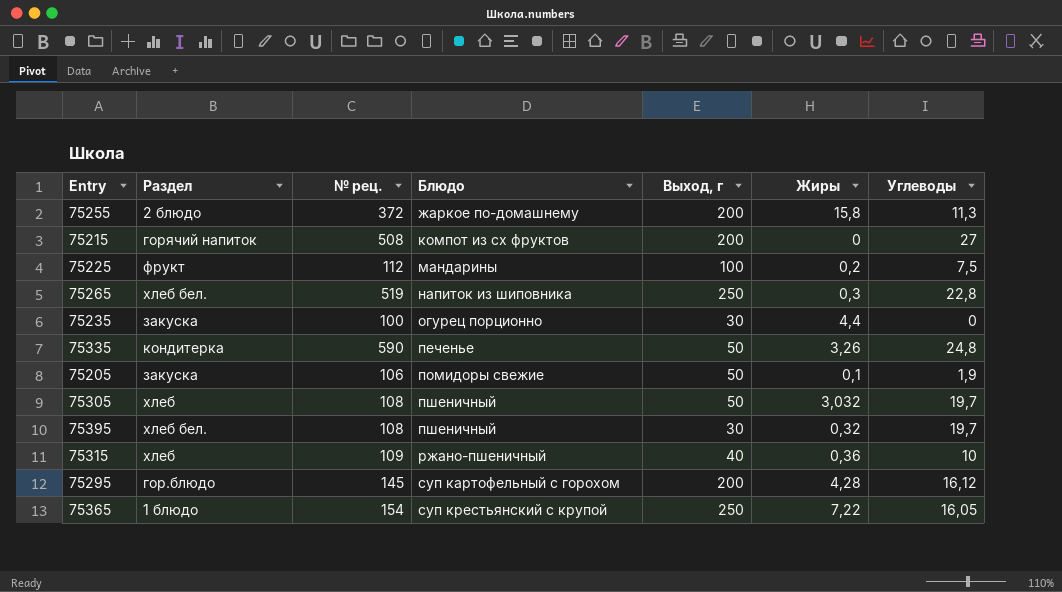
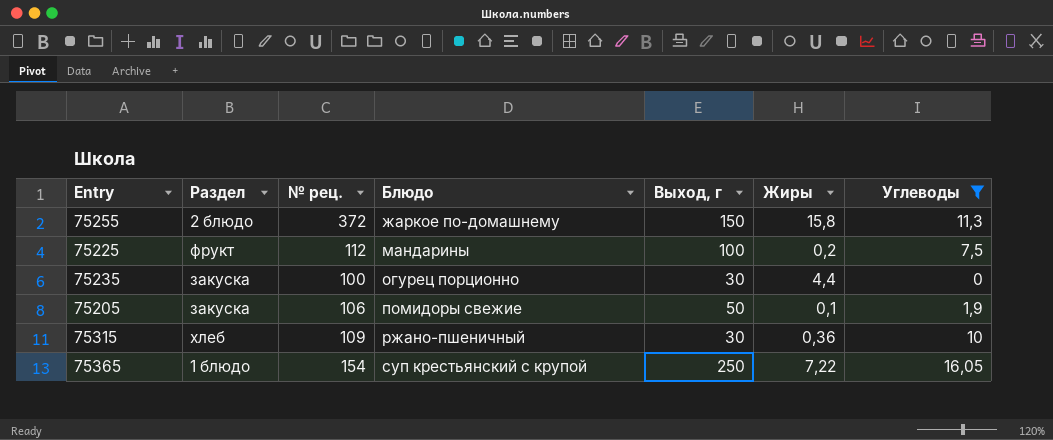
filter: none -> Углеводы <= 16,05
75255 | Выход, г: 200 -> 150
75315 | Выход, г: 40 -> 30

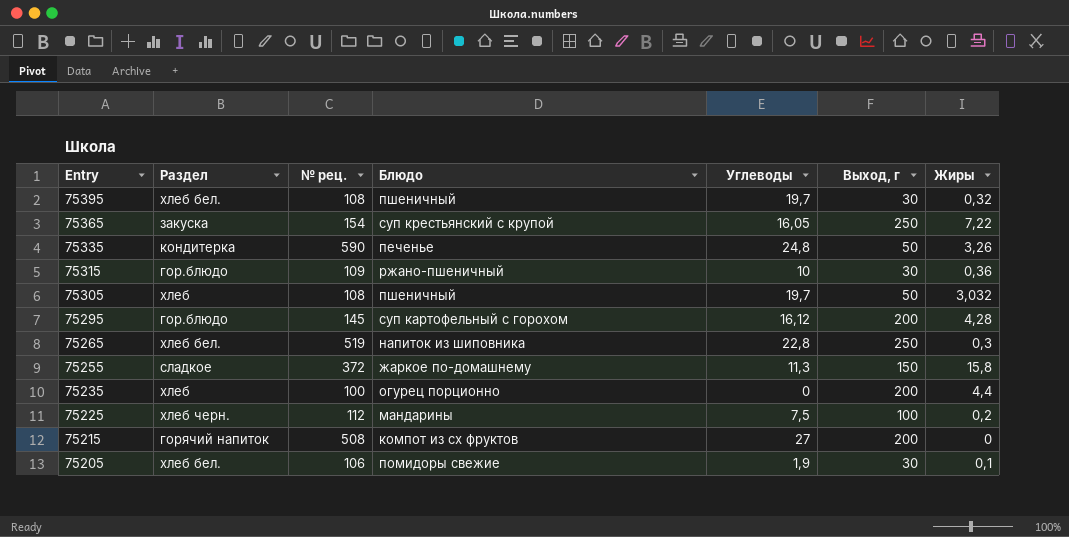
filter: Углеводы <= 16,05 -> none
row order: Блюдо ascending -> Entry descending
column Углеводы | position: 7 -> 5
75365 | Раздел: 1 блюдо -> закуска
75315 | Раздел: хлеб -> гор.блюдо
75255 | Раздел: 2 блюдо -> сладкое
75235 | Раздел: закуска -> хлеб
75235 | Выход, г: 30 -> 200
75225 | Раздел: фрукт -> хлеб черн.
75205 | Раздел: закуска -> хлеб бел.
75205 | Выход, г: 50 -> 30

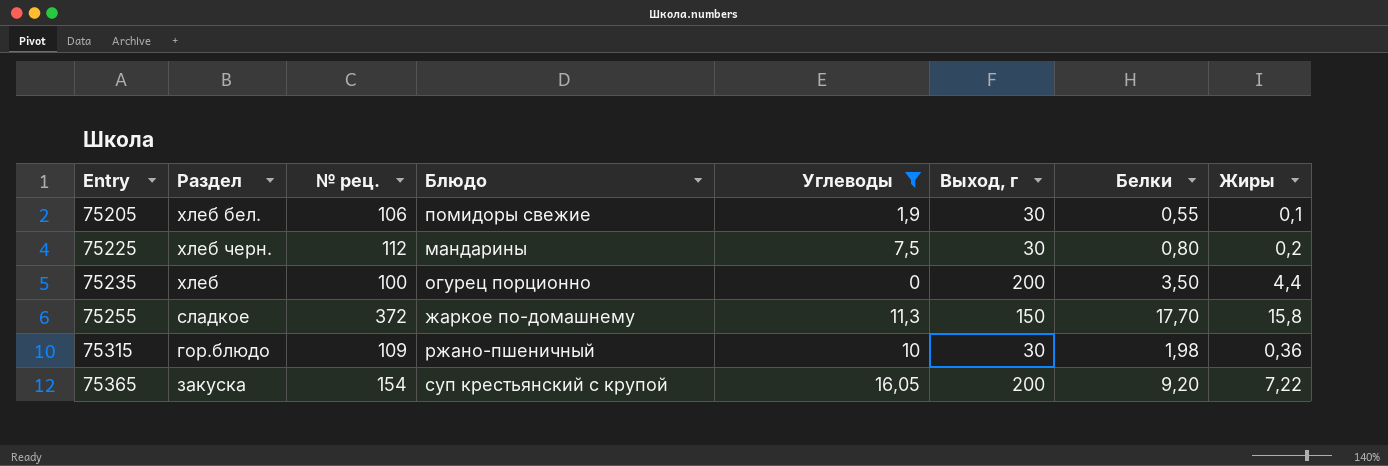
filter: none -> Углеводы <= 16,05
row order: Entry descending -> Entry ascending
column Белки | position: none -> 7
75225 | Выход, г: 100 -> 30
75365 | Выход, г: 250 -> 200

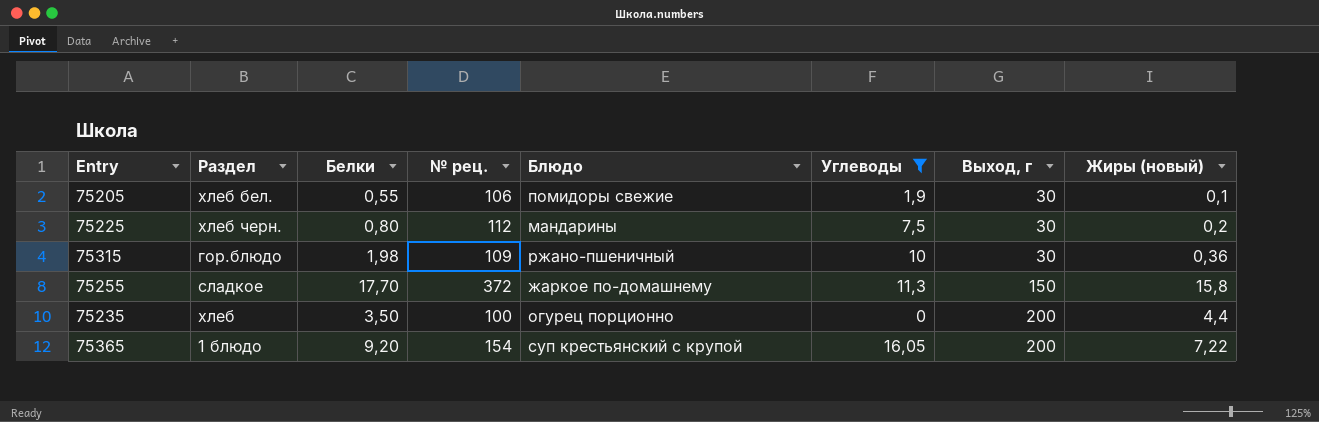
row order: Entry ascending -> Выход, г ascending
column Белки | position: 7 -> 3
column name: Жиры -> Жиры (новый)
75365 | Раздел: закуска -> 1 блюдо

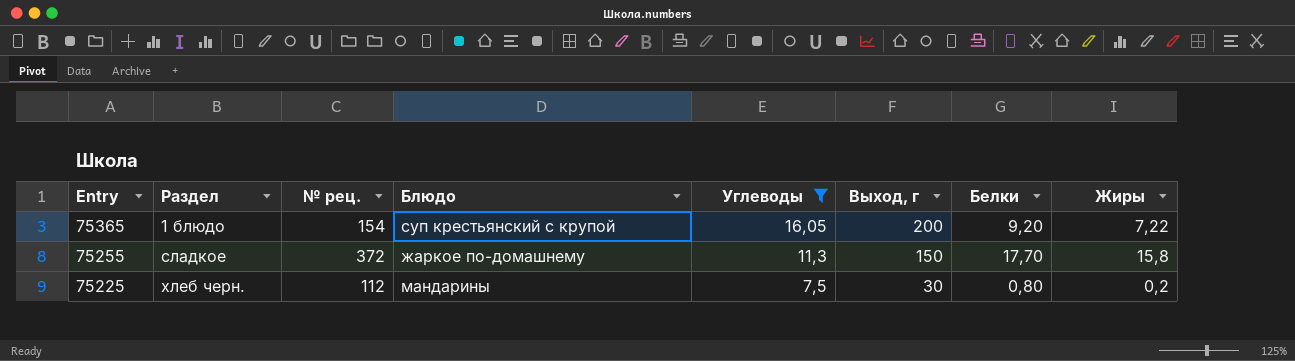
row order: Выход, г ascending -> Entry descending
column Белки | position: 3 -> 7
column name: Жиры (новый) -> Жиры
row 75205: хлеб бел. | 0,55 | 106 | помидоры свежие | 1,9 | 30 | 0,1 -> none
row 75315: гор.блюдо | 1,98 | 109 | ржано-пшеничный | 10 | 30 | 0,36 -> none
row 75235: хлеб | 3,50 | 100 | огурец порционно | 0 | 200 | 4,4 -> none

